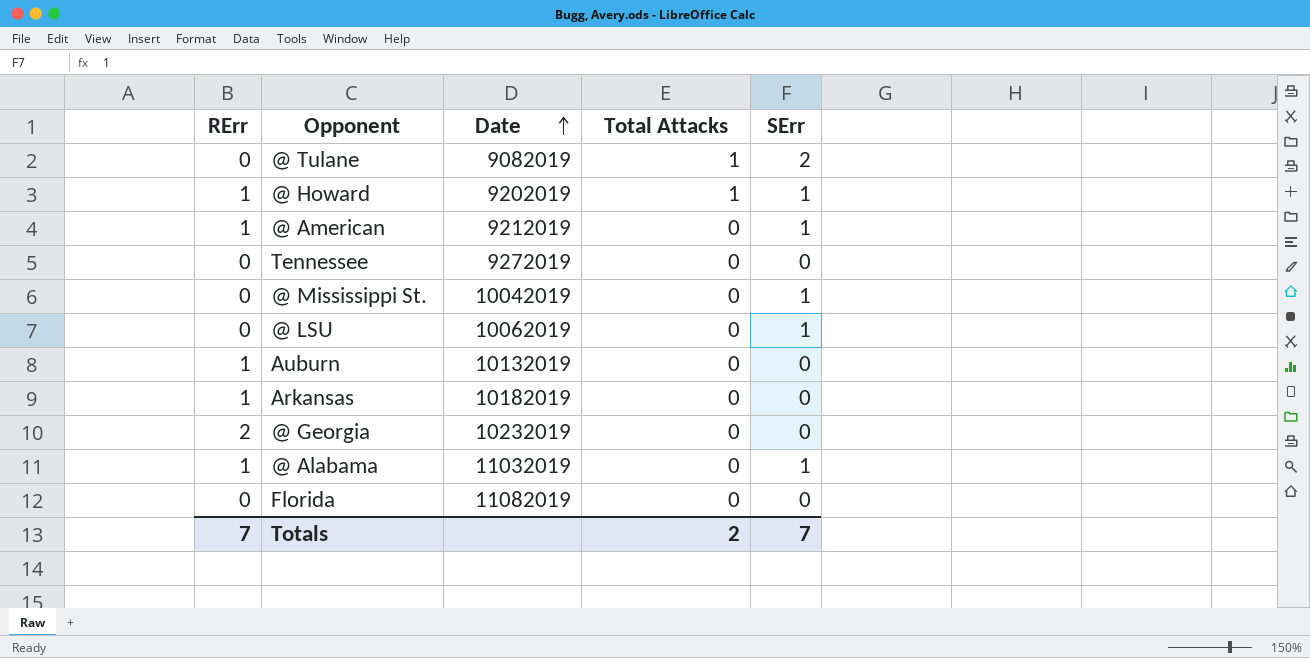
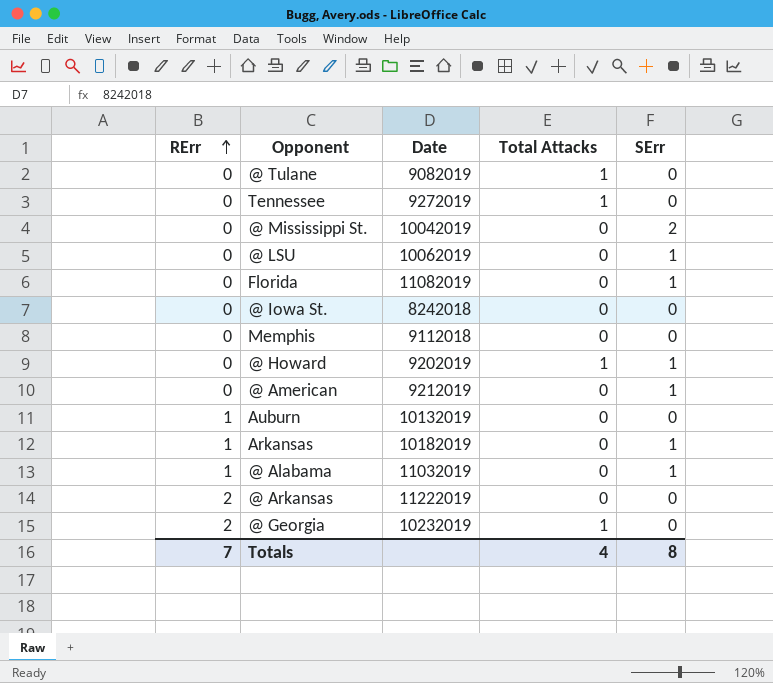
row order: Date ascending -> RErr ascending
@ Tulane | SErr: 2 -> 0
Tennessee | Total Attacks: 0 -> 1
@ Mississippi St. | SErr: 1 -> 2
Florida | SErr: 0 -> 1
row @ Iowa St.: none -> 0 | 8242018 | 0 | 0
row Memphis: none -> 0 | 9112018 | 0 | 0
@ Howard | RErr: 1 -> 0
@ American | RErr: 1 -> 0
Arkansas | SErr: 0 -> 1
row @ Arkansas: none -> 2 | 11222019 | 0 | 0
@ Georgia | Total Attacks: 0 -> 1
Totals | Total Attacks: 2 -> 4
Totals | SErr: 7 -> 8

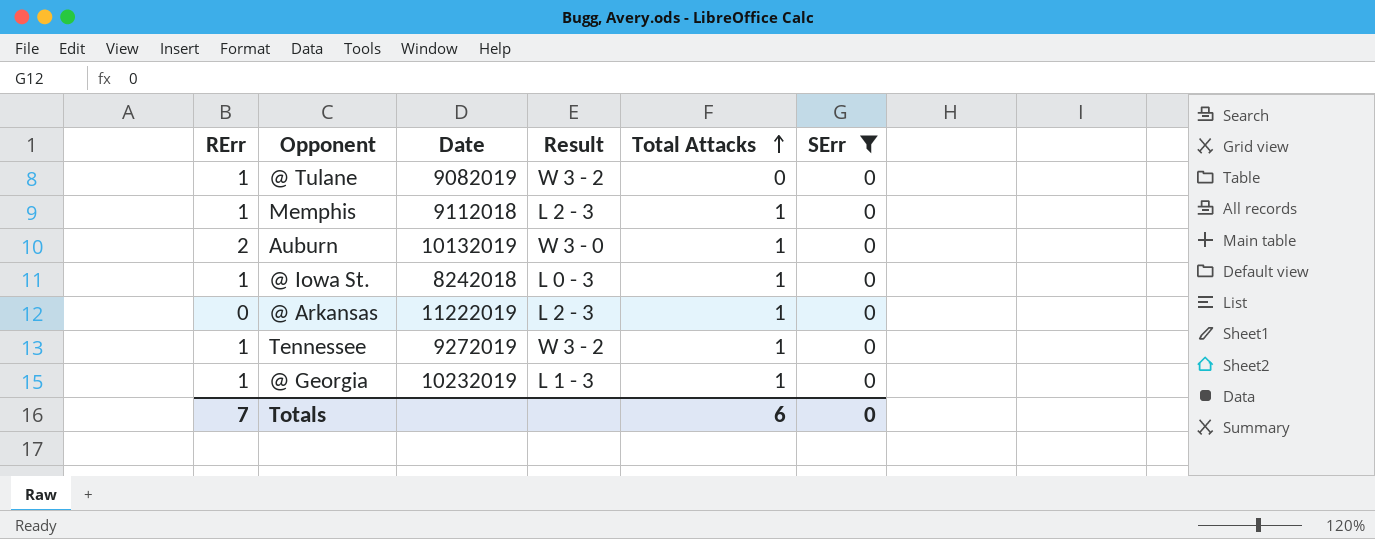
filter: none -> SErr = 0
row order: RErr ascending -> Total Attacks ascending
column Result | position: none -> 4
@ Tulane | RErr: 0 -> 1
@ Tulane | Total Attacks: 1 -> 0
Memphis | RErr: 0 -> 1
Memphis | Total Attacks: 0 -> 1
Auburn | RErr: 1 -> 2
Auburn | Total Attacks: 0 -> 1
@ Iowa St. | RErr: 0 -> 1
@ Iowa St. | Total Attacks: 0 -> 1
@ Arkansas | RErr: 2 -> 0
@ Arkansas | Total Attacks: 0 -> 1
Tennessee | RErr: 0 -> 1
@ Georgia | RErr: 2 -> 1
Totals | Total Attacks: 4 -> 6
Totals | SErr: 8 -> 0

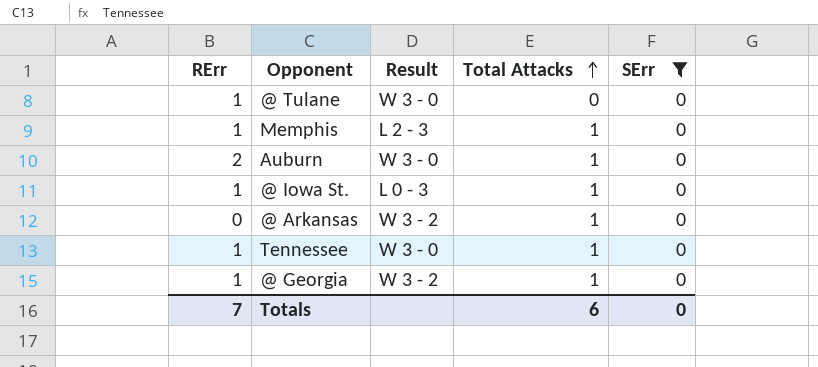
column Date | position: 3 -> none
@ Tulane | Result: W 3 - 2 -> W 3 - 0
@ Arkansas | Result: L 2 - 3 -> W 3 - 2
Tennessee | Result: W 3 - 2 -> W 3 - 0
@ Georgia | Result: L 1 - 3 -> W 3 - 2

